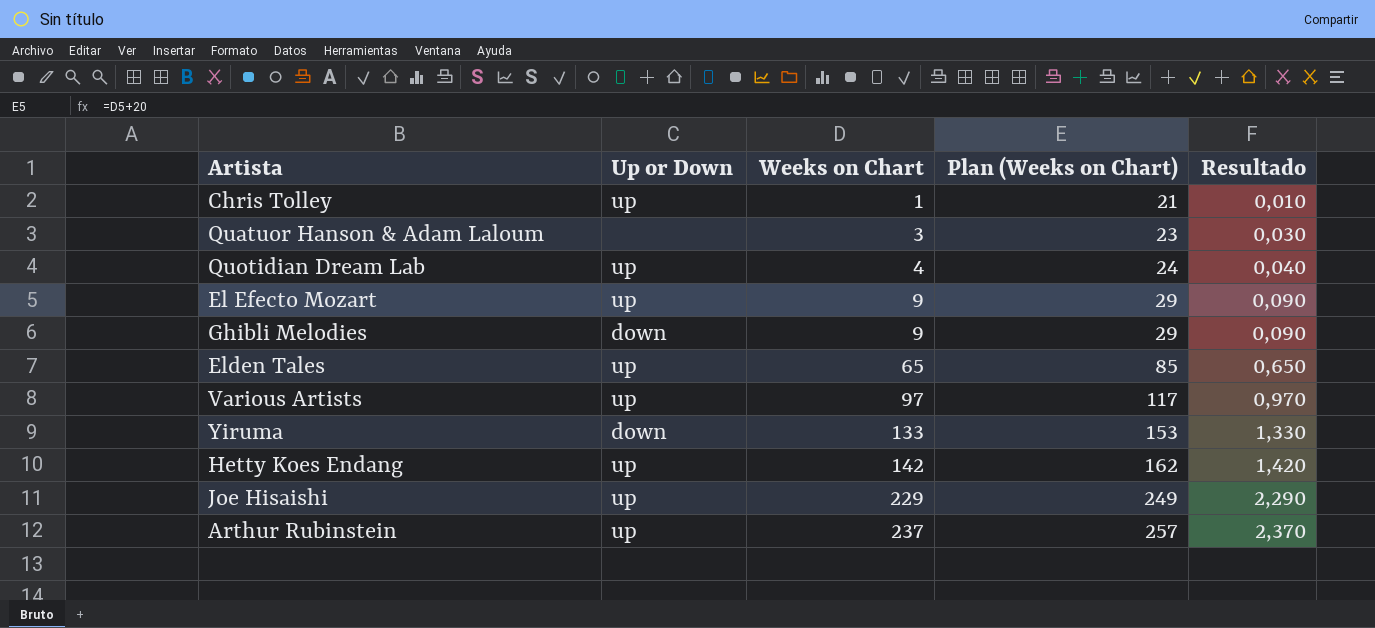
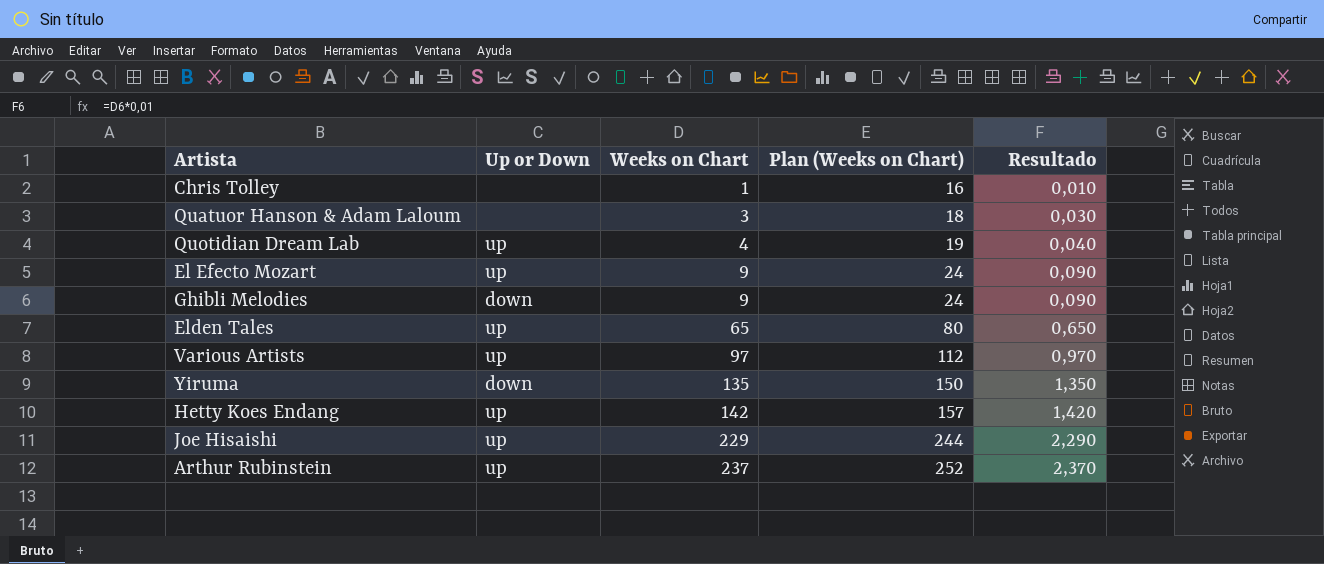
column Plan (Weeks on Chart) | formula: [Weeks on Chart] + 20 -> [Weeks on Chart] + 15
Chris Tolley | Up or Down: up -> none
Yiruma | Weeks on Chart: 133 -> 135
Yiruma | Resultado: 1,330 -> 1,350

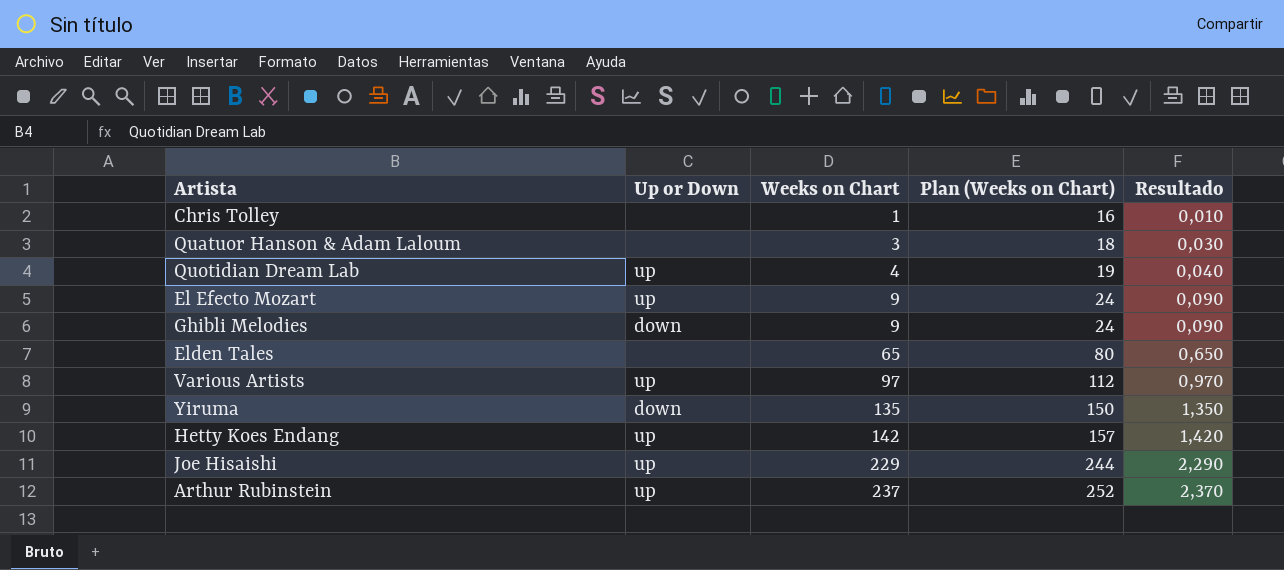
Elden Tales | Up or Down: up -> none

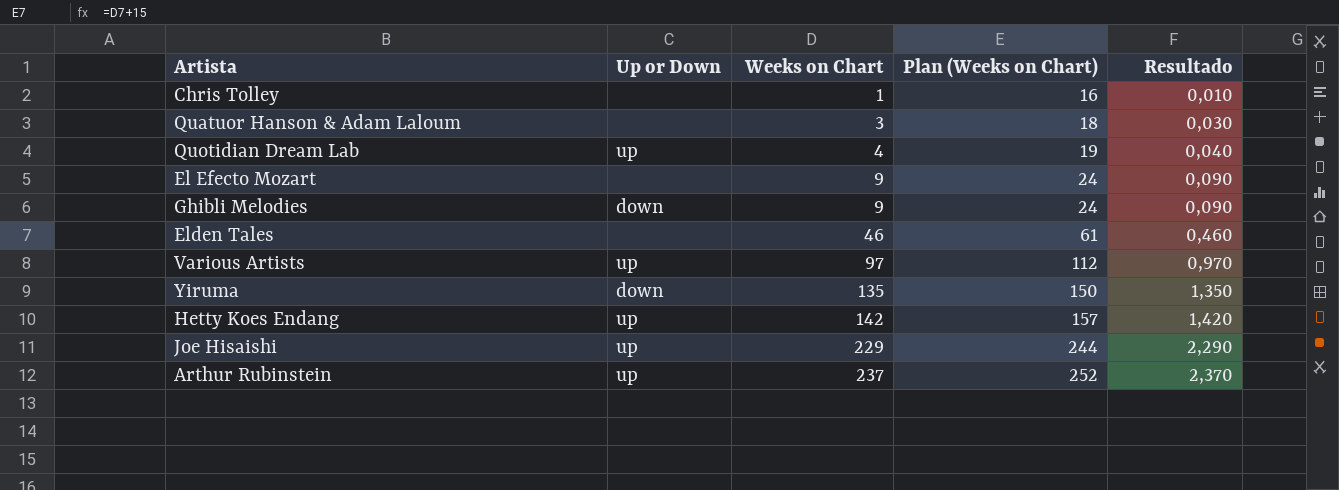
El Efecto Mozart | Up or Down: up -> none
Elden Tales | Weeks on Chart: 65 -> 46
Elden Tales | Plan (Weeks on Chart): 80 -> 61
Elden Tales | Resultado: 0,650 -> 0,460

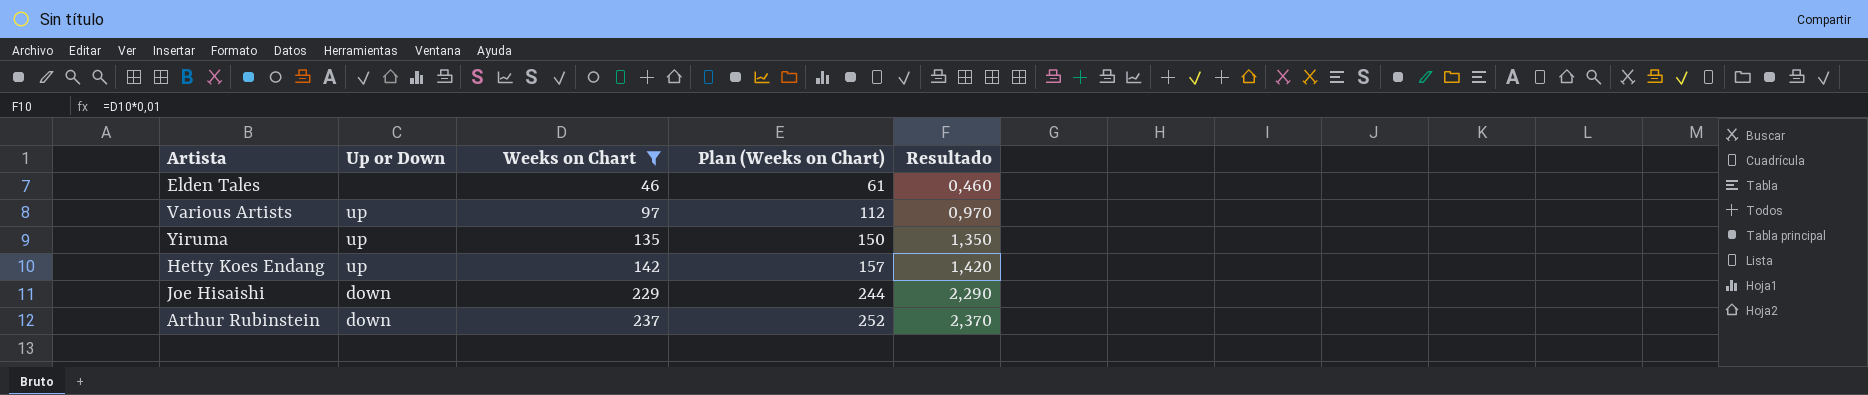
filter: none -> Weeks on Chart >= 46
Yiruma | Up or Down: down -> up
Joe Hisaishi | Up or Down: up -> down
Arthur Rubinstein | Up or Down: up -> down

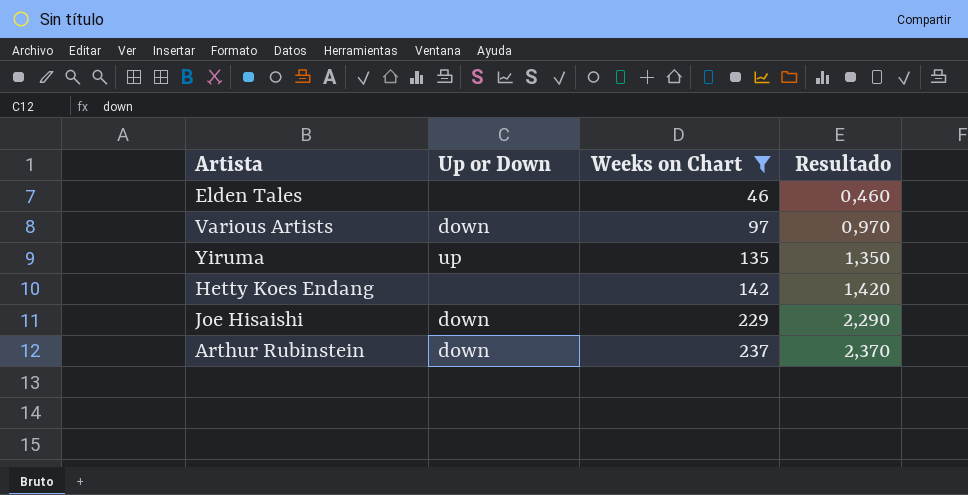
column Plan (Weeks on Chart) | formula: [Weeks on Chart] + 15 -> none
Various Artists | Up or Down: up -> down
Hetty Koes Endang | Up or Down: up -> none

